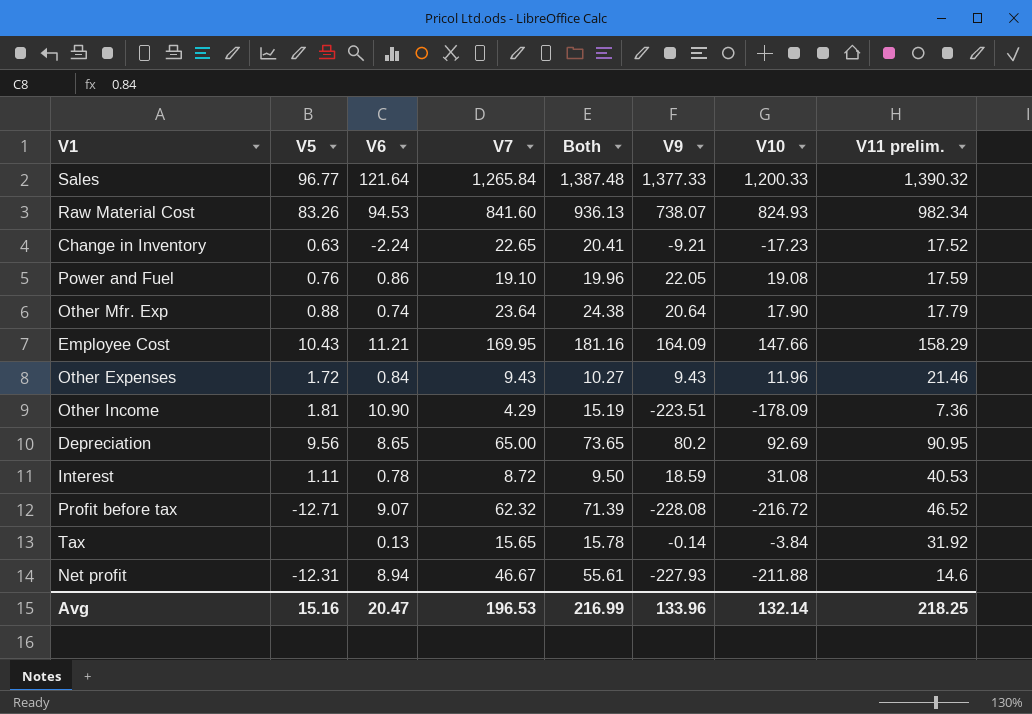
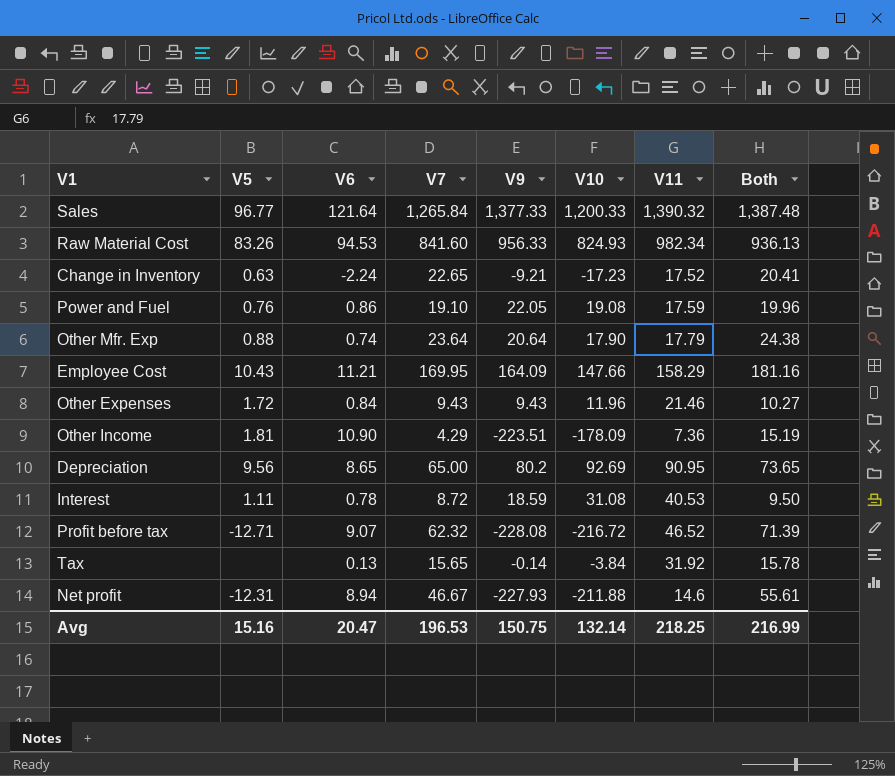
column name: V11 prelim. -> V11
column Both | position: 5 -> 8
Raw Material Cost | V9: 738.07 -> 956.33
Avg | V9: 133.96 -> 150.75

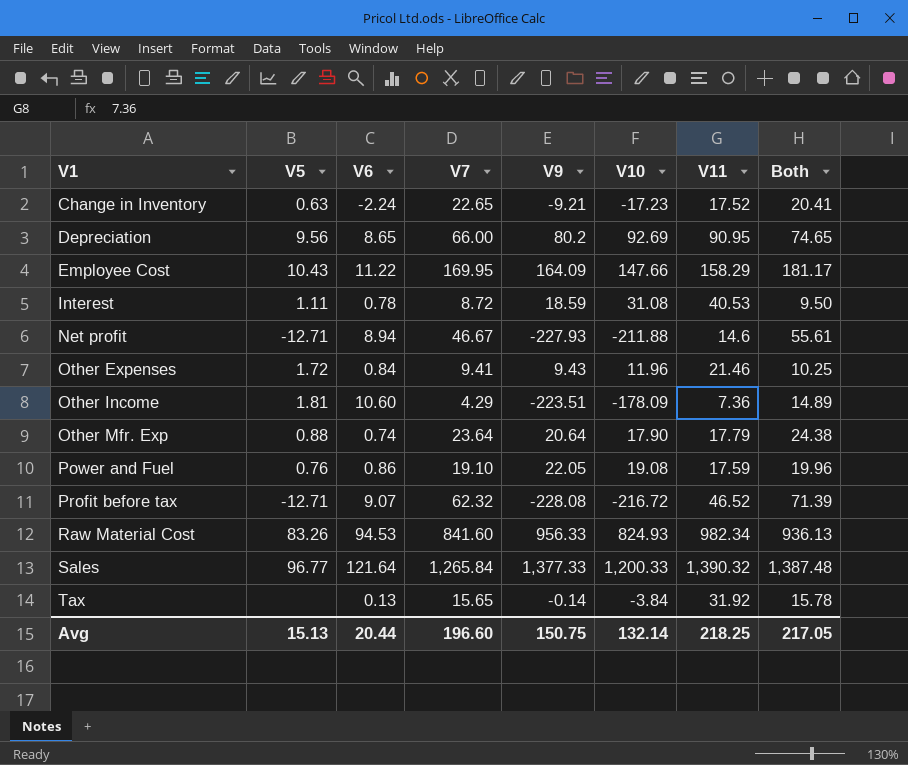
row order: none -> V1 ascending
Depreciation | V7: 65.00 -> 66.00
Depreciation | Both: 73.65 -> 74.65
Employee Cost | V6: 11.21 -> 11.22
Employee Cost | Both: 181.16 -> 181.17
Net profit | V5: -12.31 -> -12.71
Other Expenses | V7: 9.43 -> 9.41
Other Expenses | Both: 10.27 -> 10.25
Other Income | V6: 10.90 -> 10.60
Other Income | Both: 15.19 -> 14.89
Avg | V5: 15.16 -> 15.13
Avg | V6: 20.47 -> 20.44
Avg | V7: 196.53 -> 196.60
Avg | Both: 216.99 -> 217.05

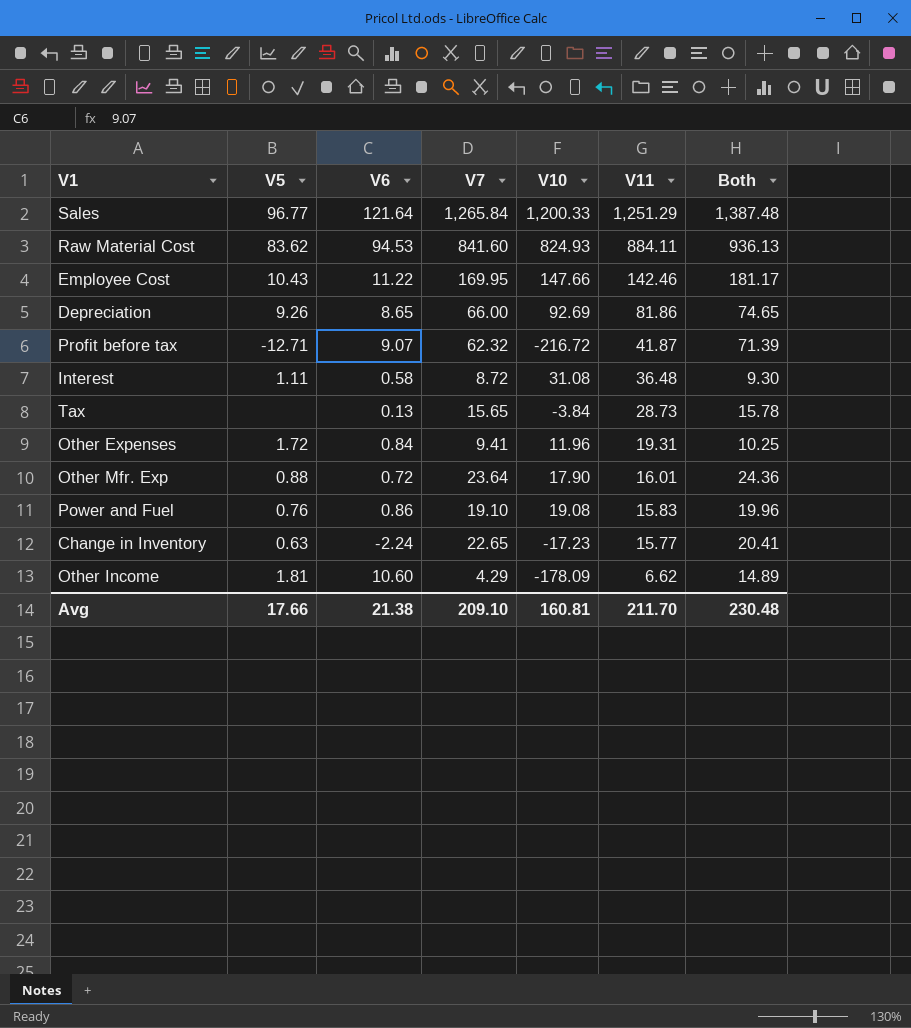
row order: V1 ascending -> V11 descending
column V9 | position: 5 -> none
row Net profit: -12.71 | 8.94 | 46.67 | -227.93 | -211.88 | 14.6 | 55.61 -> none
Sales | V11: 1,390.32 -> 1,251.29
Raw Material Cost | V5: 83.26 -> 83.62
Raw Material Cost | V11: 982.34 -> 884.11
Employee Cost | V11: 158.29 -> 142.46
Depreciation | V5: 9.56 -> 9.26
Depreciation | V11: 90.95 -> 81.86
Profit before tax | V11: 46.52 -> 41.87
Interest | V6: 0.78 -> 0.58
Interest | V11: 40.53 -> 36.48
Interest | Both: 9.50 -> 9.30
Tax | V11: 31.92 -> 28.73
Other Expenses | V11: 21.46 -> 19.31
Other Mfr. Exp | V6: 0.74 -> 0.72
Other Mfr. Exp | V11: 17.79 -> 16.01
Other Mfr. Exp | Both: 24.38 -> 24.36
Power and Fuel | V11: 17.59 -> 15.83
Change in Inventory | V11: 17.52 -> 15.77
Other Income | V11: 7.36 -> 6.62
Avg | V5: 15.13 -> 17.66
Avg | V6: 20.44 -> 21.38
Avg | V7: 196.60 -> 209.10
Avg | V10: 132.14 -> 160.81
Avg | V11: 218.25 -> 211.70
Avg | Both: 217.05 -> 230.48

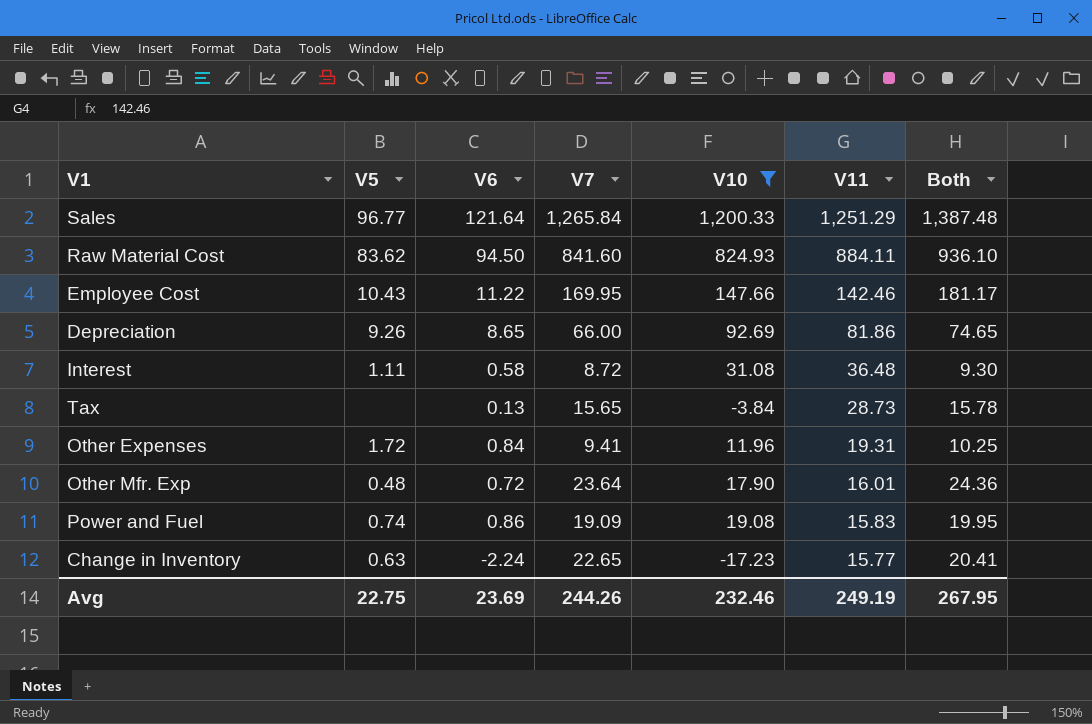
filter: none -> V10 >= -17.23
Raw Material Cost | V6: 94.53 -> 94.50
Raw Material Cost | Both: 936.13 -> 936.10
Other Mfr. Exp | V5: 0.88 -> 0.48
Power and Fuel | V5: 0.76 -> 0.74
Power and Fuel | V7: 19.10 -> 19.09
Power and Fuel | Both: 19.96 -> 19.95
Avg | V5: 17.66 -> 22.75
Avg | V6: 21.38 -> 23.69
Avg | V7: 209.10 -> 244.26
Avg | V10: 160.81 -> 232.46
Avg | V11: 211.70 -> 249.19
Avg | Both: 230.48 -> 267.95

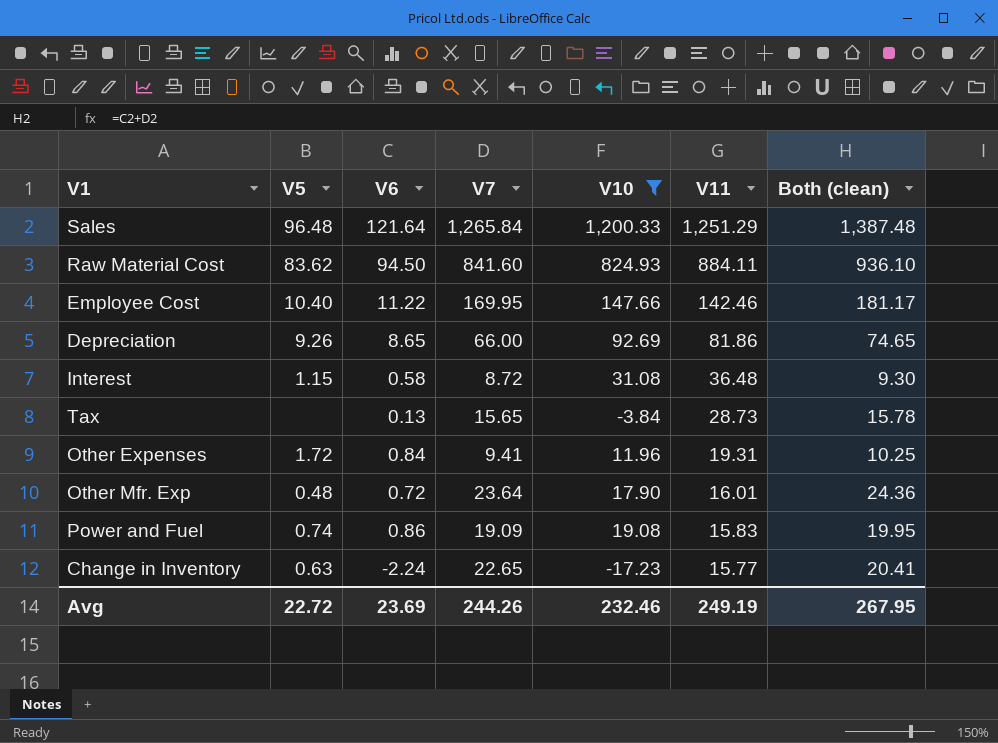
column name: Both -> Both (clean)
Sales | V5: 96.77 -> 96.48
Employee Cost | V5: 10.43 -> 10.40
Interest | V5: 1.11 -> 1.15
Avg | V5: 22.75 -> 22.72

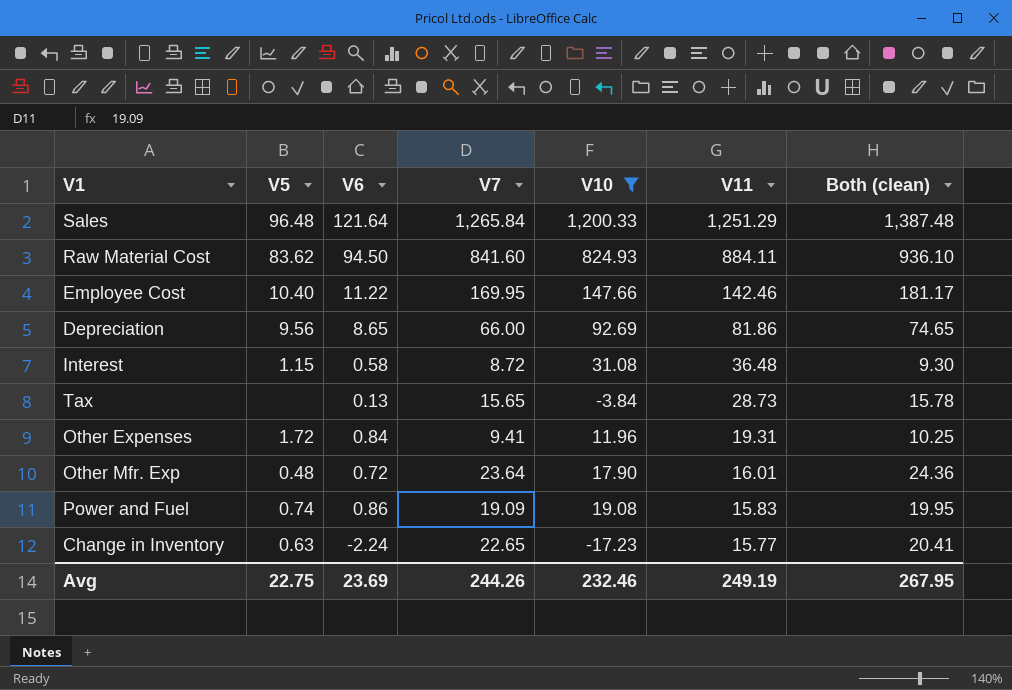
Depreciation | V5: 9.26 -> 9.56
Avg | V5: 22.72 -> 22.75

